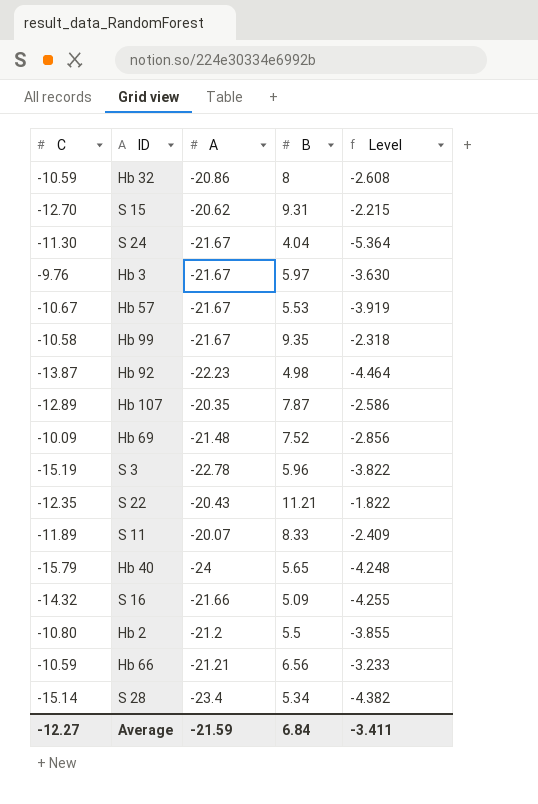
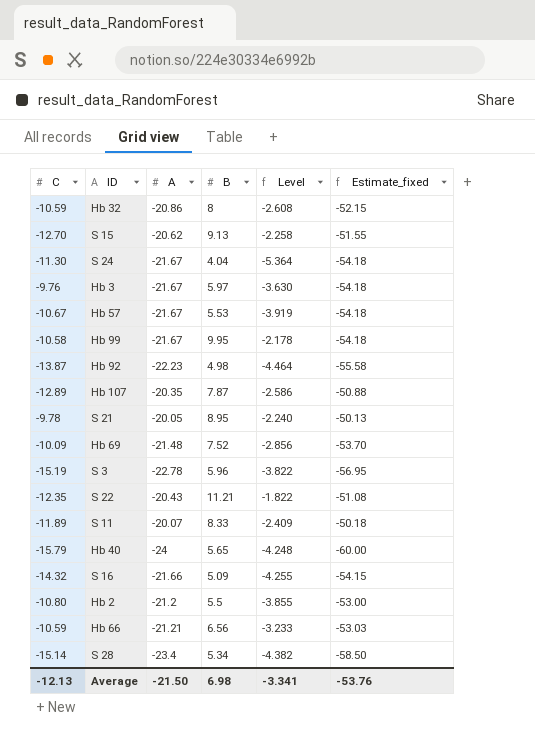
column Estimate_fixed | formula: none -> [A] * 2.5
S 15 | B: 9.31 -> 9.13
S 15 | Level: -2.215 -> -2.258
Hb 99 | B: 9.35 -> 9.95
Hb 99 | Level: -2.318 -> -2.178
row S 21: none -> -9.78 | -20.05 | 8.95 | -2.240 | -50.13
Average | C: -12.27 -> -12.13
Average | A: -21.59 -> -21.50
Average | B: 6.84 -> 6.98
Average | Level: -3.411 -> -3.341

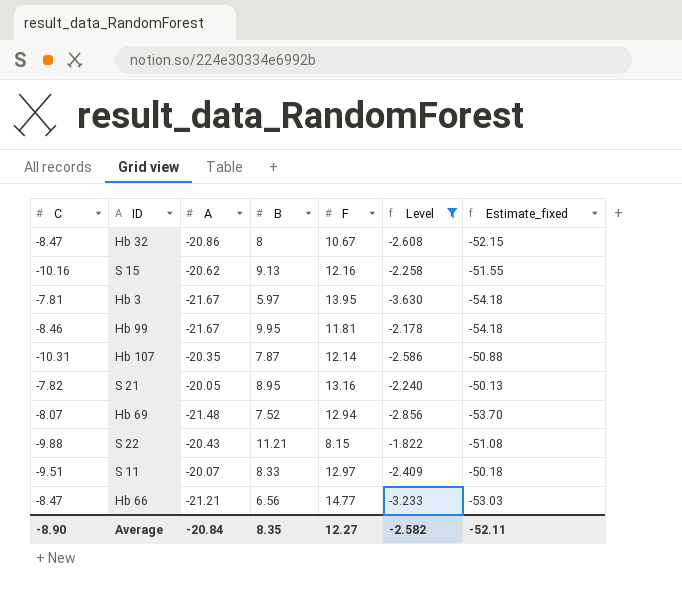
filter: none -> Level >= -3.630
column F | position: none -> 5
Hb 32 | C: -10.59 -> -8.47
S 15 | C: -12.70 -> -10.16
Hb 3 | C: -9.76 -> -7.81
Hb 99 | C: -10.58 -> -8.46
Hb 107 | C: -12.89 -> -10.31
S 21 | C: -9.78 -> -7.82
Hb 69 | C: -10.09 -> -8.07
S 22 | C: -12.35 -> -9.88
S 11 | C: -11.89 -> -9.51
Hb 66 | C: -10.59 -> -8.47
Average | C: -12.13 -> -8.90
Average | A: -21.50 -> -20.84
Average | B: 6.98 -> 8.35
Average | Level: -3.341 -> -2.582
Average | Estimate_fixed: -53.76 -> -52.11

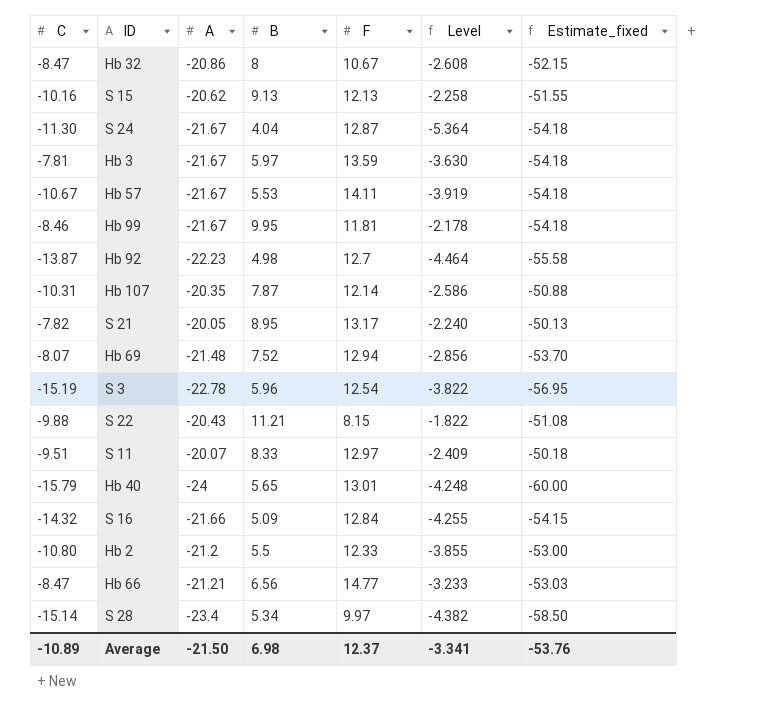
filter: Level >= -3.630 -> none
S 15 | F: 12.16 -> 12.13
Hb 3 | F: 13.95 -> 13.59
S 21 | F: 13.16 -> 13.17
Average | C: -8.90 -> -10.89
Average | A: -20.84 -> -21.50
Average | B: 8.35 -> 6.98
Average | F: 12.27 -> 12.37
Average | Level: -2.582 -> -3.341
Average | Estimate_fixed: -52.11 -> -53.76

